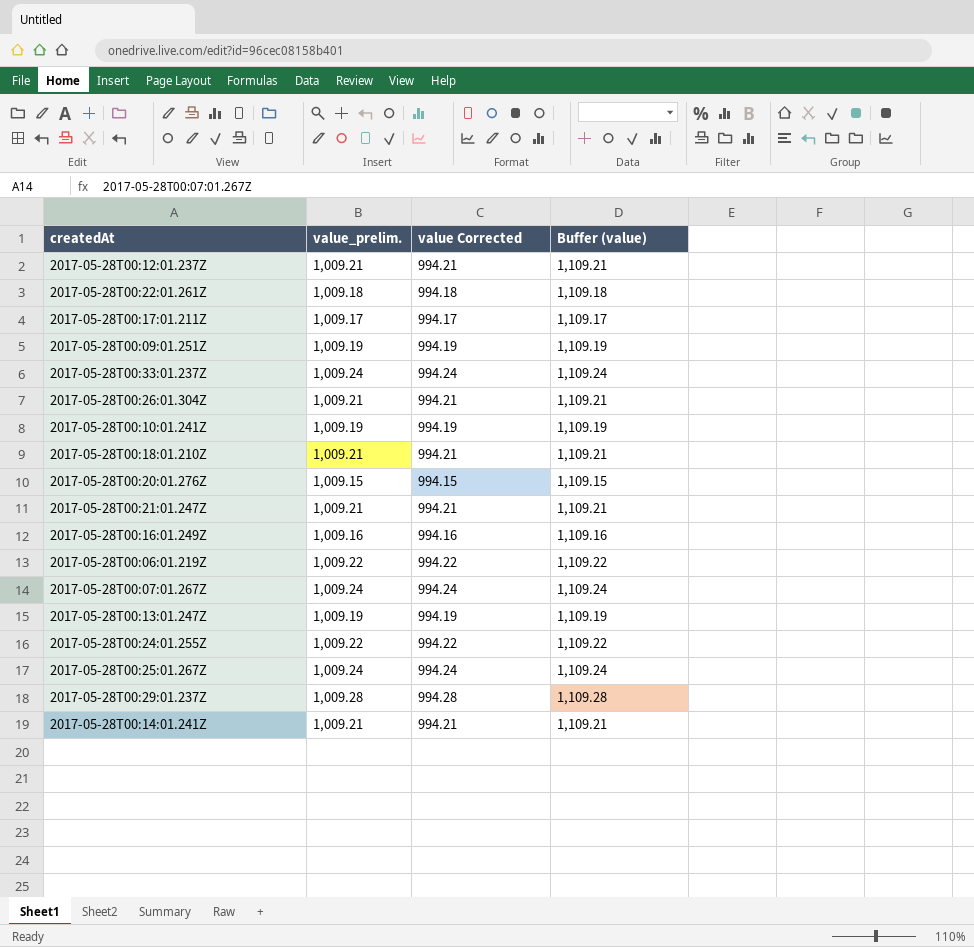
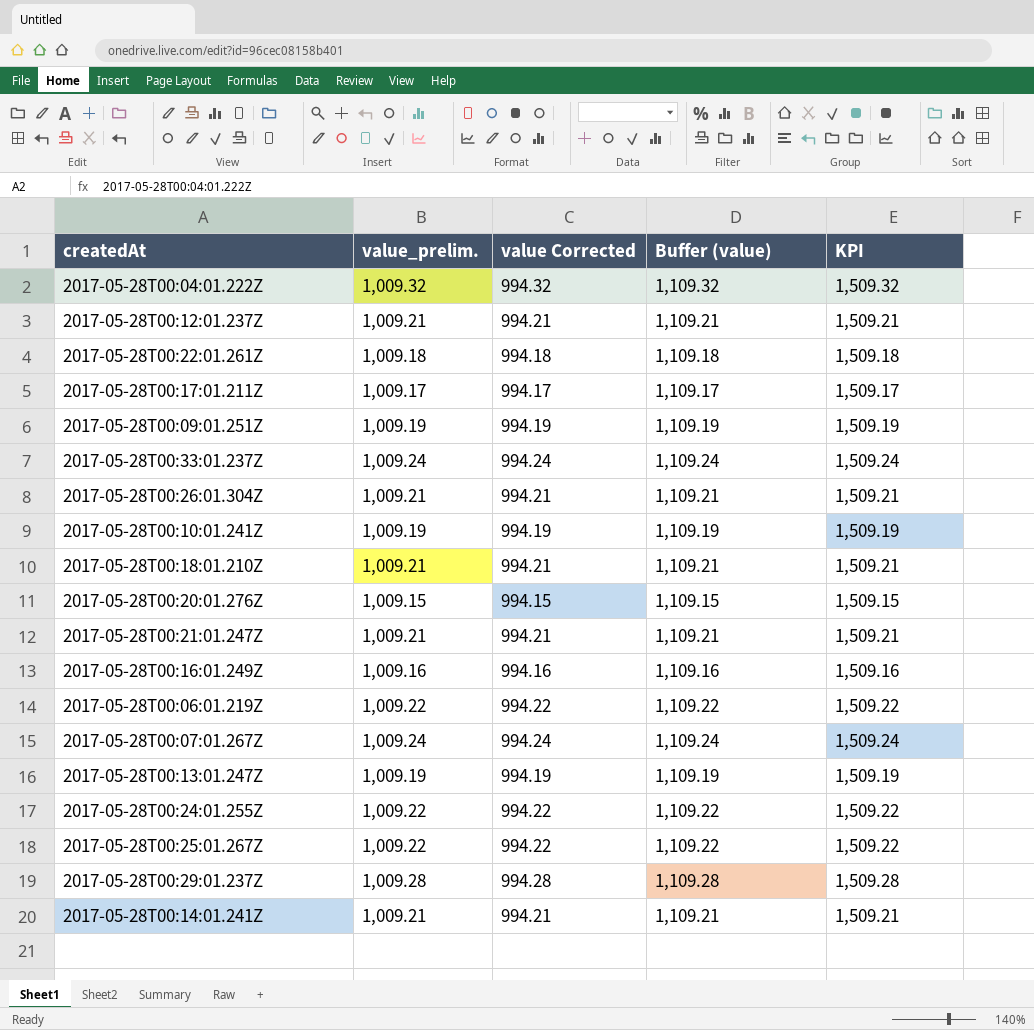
column KPI | formula: none -> [value_prelim.] + 500
row 2017-05-28T00:04:01.222Z: none -> 1,009.32 | 994.32 | 1,109.32 | 1,509.32
2017-05-28T00:25:01.267Z | value_prelim.: 1,009.24 -> 1,009.22
2017-05-28T00:25:01.267Z | value Corrected: 994.24 -> 994.22
2017-05-28T00:25:01.267Z | Buffer (value): 1,109.24 -> 1,109.22

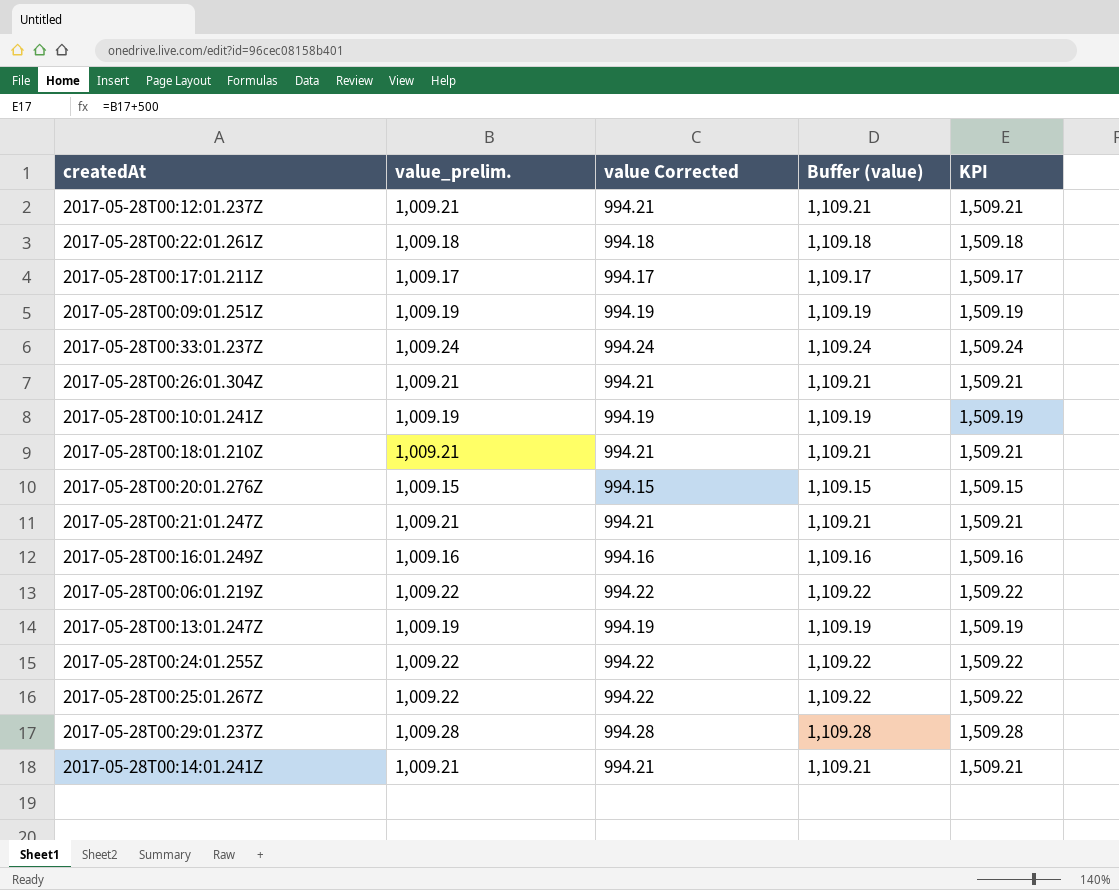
row 2017-05-28T00:04:01.222Z: 1,009.32 | 994.32 | 1,109.32 | 1,509.32 -> none
row 2017-05-28T00:07:01.267Z: 1,009.24 | 994.24 | 1,109.24 | 1,509.24 -> none

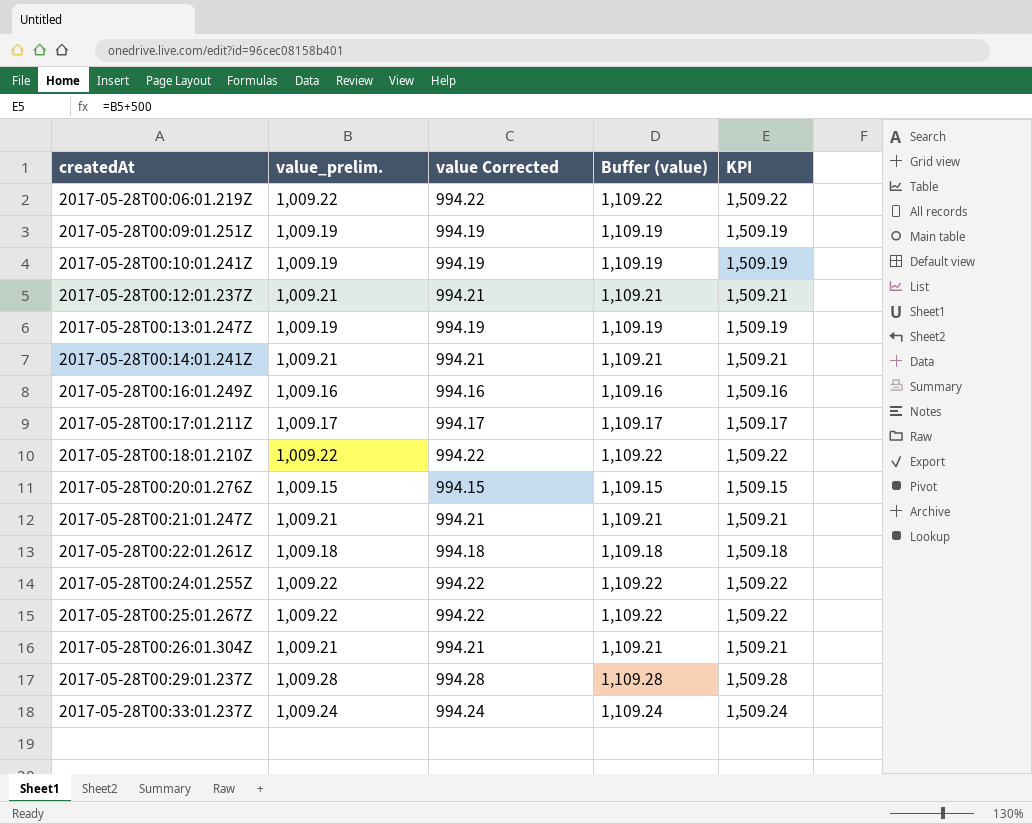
row order: none -> createdAt ascending
2017-05-28T00:18:01.210Z | value_prelim.: 1,009.21 -> 1,009.22
2017-05-28T00:18:01.210Z | value Corrected: 994.21 -> 994.22
2017-05-28T00:18:01.210Z | Buffer (value): 1,109.21 -> 1,109.22
2017-05-28T00:18:01.210Z | KPI: 1,509.21 -> 1,509.22

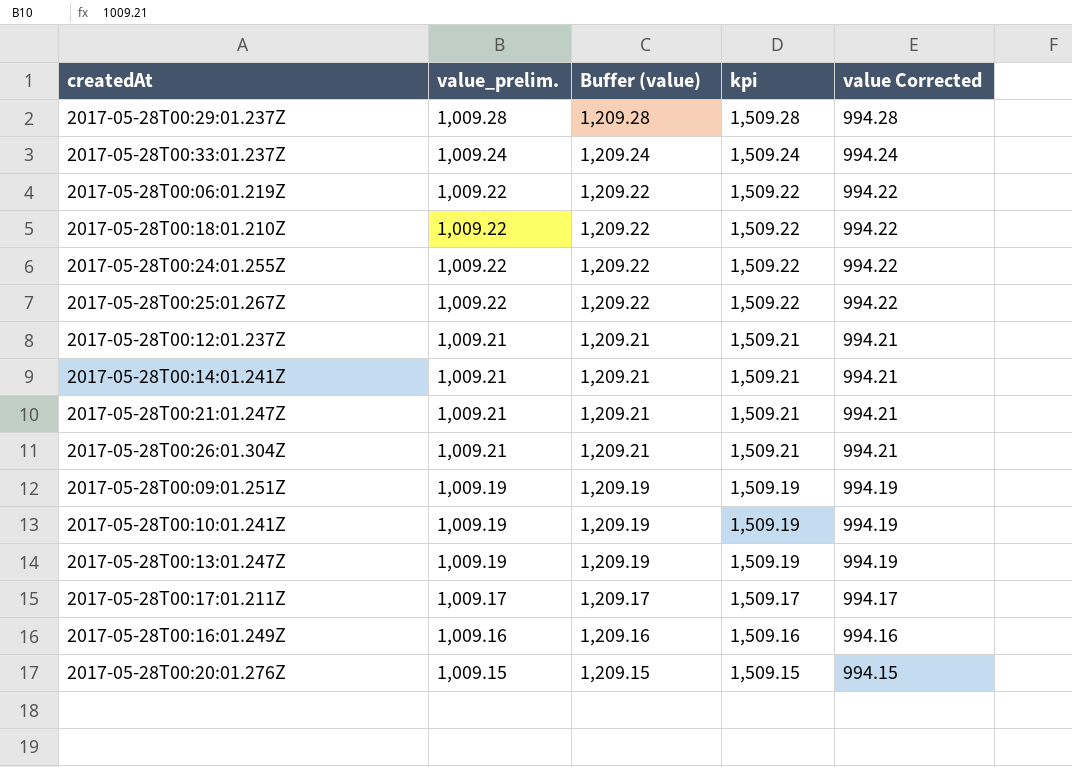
row order: createdAt ascending -> value_prelim. descending
column Buffer (value) | formula: [value_prelim.] + 100 -> [value_prelim.] + 200
column name: KPI -> kpi
column value Corrected | position: 3 -> 5
row 2017-05-28T00:22:01.261Z: 1,009.18 | 994.18 | 1,109.18 | 1,509.18 -> none

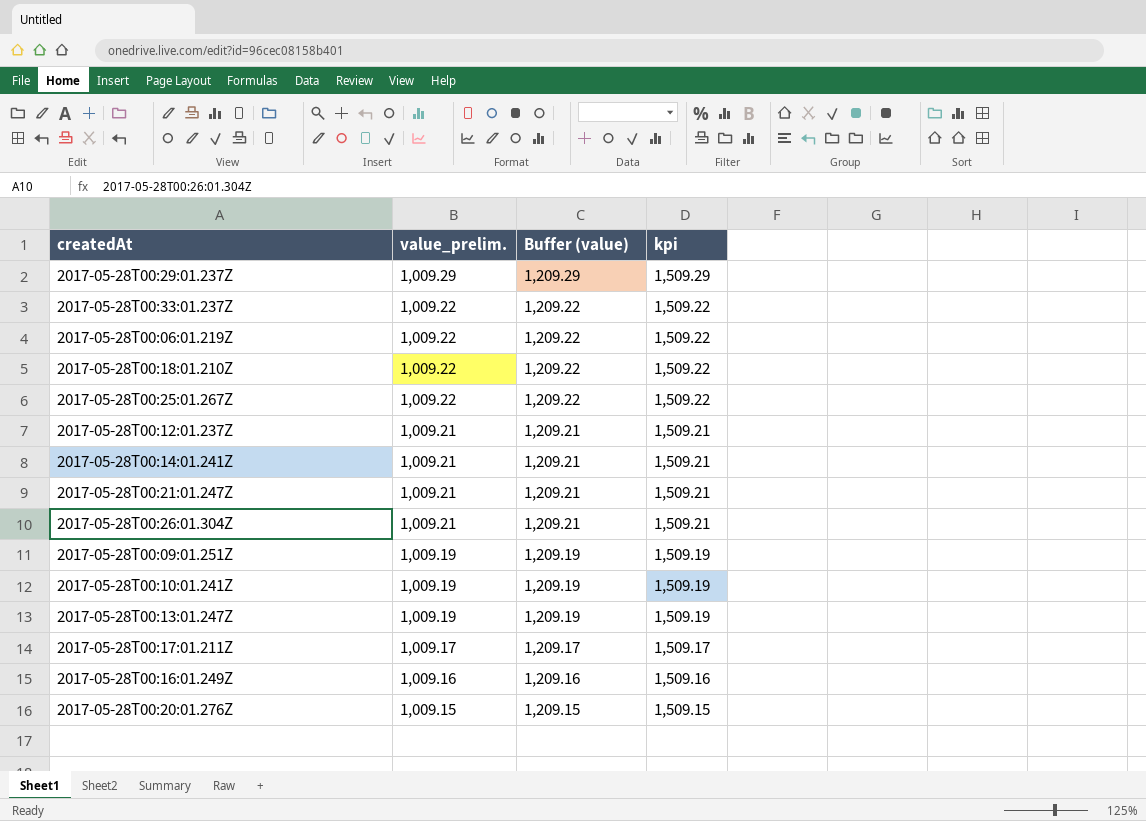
column value Corrected | formula: [value_prelim.] - 15 -> none
row 2017-05-28T00:24:01.255Z: 1,009.22 | 1,209.22 | 1,509.22 | 994.22 -> none
2017-05-28T00:29:01.237Z | value_prelim.: 1,009.28 -> 1,009.29
2017-05-28T00:29:01.237Z | Buffer (value): 1,209.28 -> 1,209.29
2017-05-28T00:29:01.237Z | kpi: 1,509.28 -> 1,509.29
2017-05-28T00:33:01.237Z | value_prelim.: 1,009.24 -> 1,009.22
2017-05-28T00:33:01.237Z | Buffer (value): 1,209.24 -> 1,209.22
2017-05-28T00:33:01.237Z | kpi: 1,509.24 -> 1,509.22

